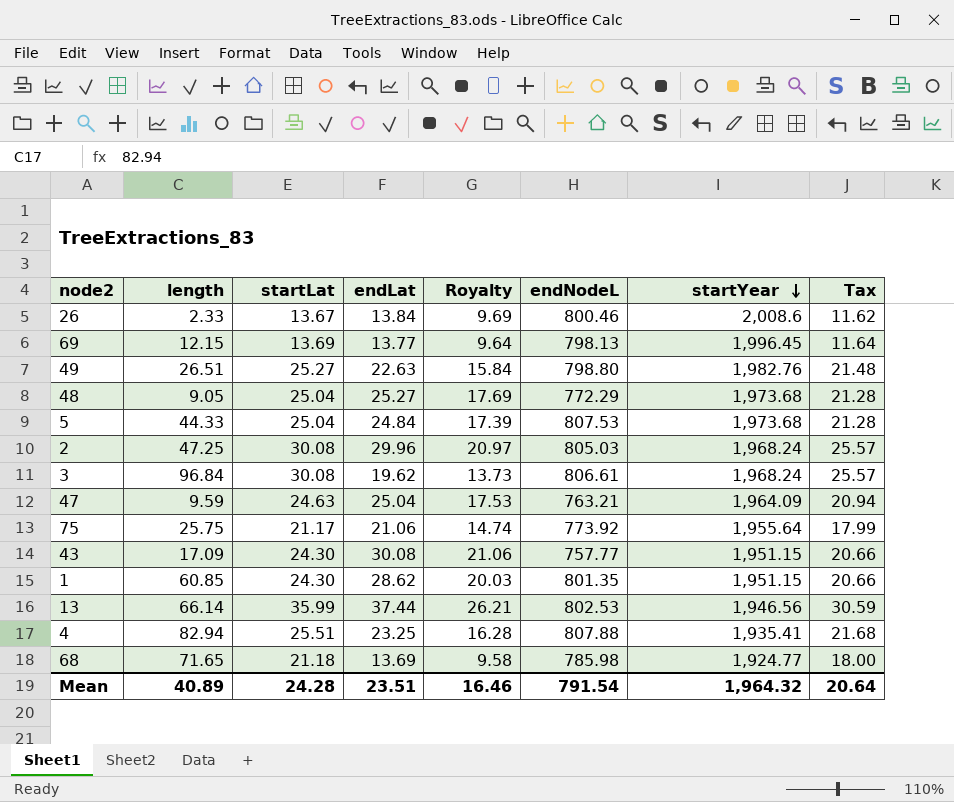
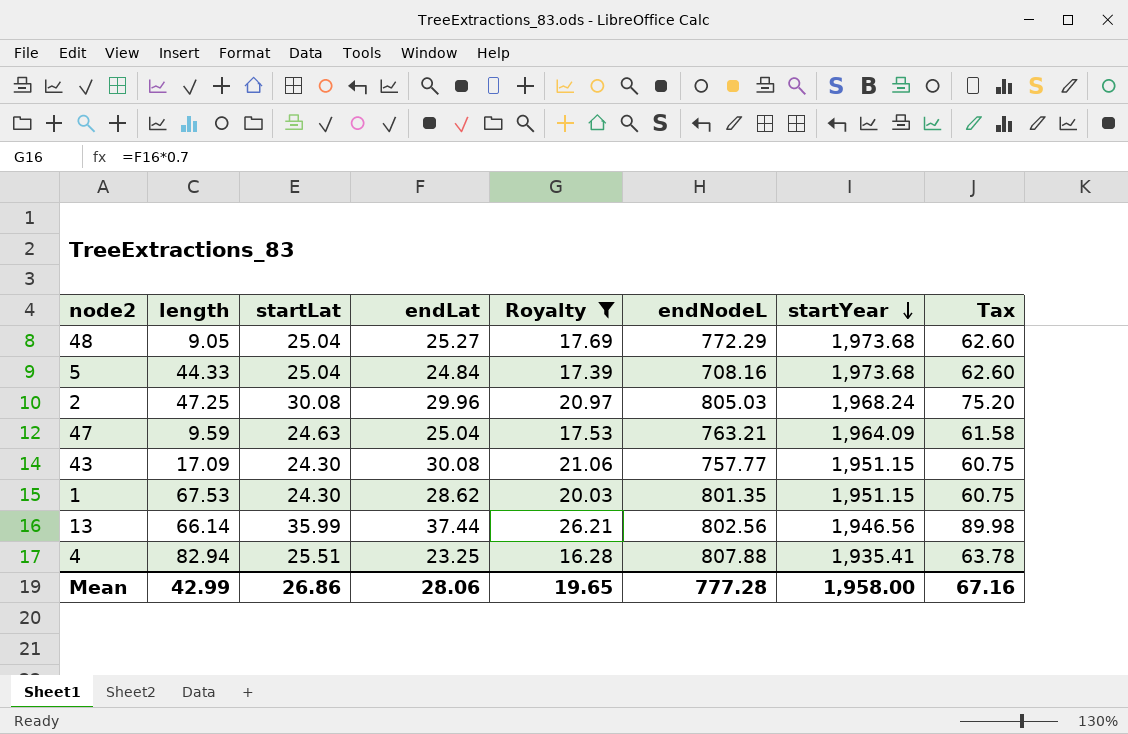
filter: none -> Royalty >= 16.28
column Tax | formula: [startLat] * 0.85 -> [startLat] * 2.5
5 | endNodeL: 807.53 -> 708.16
1 | length: 60.85 -> 67.53
13 | endNodeL: 802.53 -> 802.56
Mean | length: 40.89 -> 42.99
Mean | startLat: 24.28 -> 26.86
Mean | endLat: 23.51 -> 28.06
Mean | Royalty: 16.46 -> 19.65
Mean | endNodeL: 791.54 -> 777.28
Mean | startYear: 1,964.32 -> 1,958.00
Mean | Tax: 20.64 -> 67.16

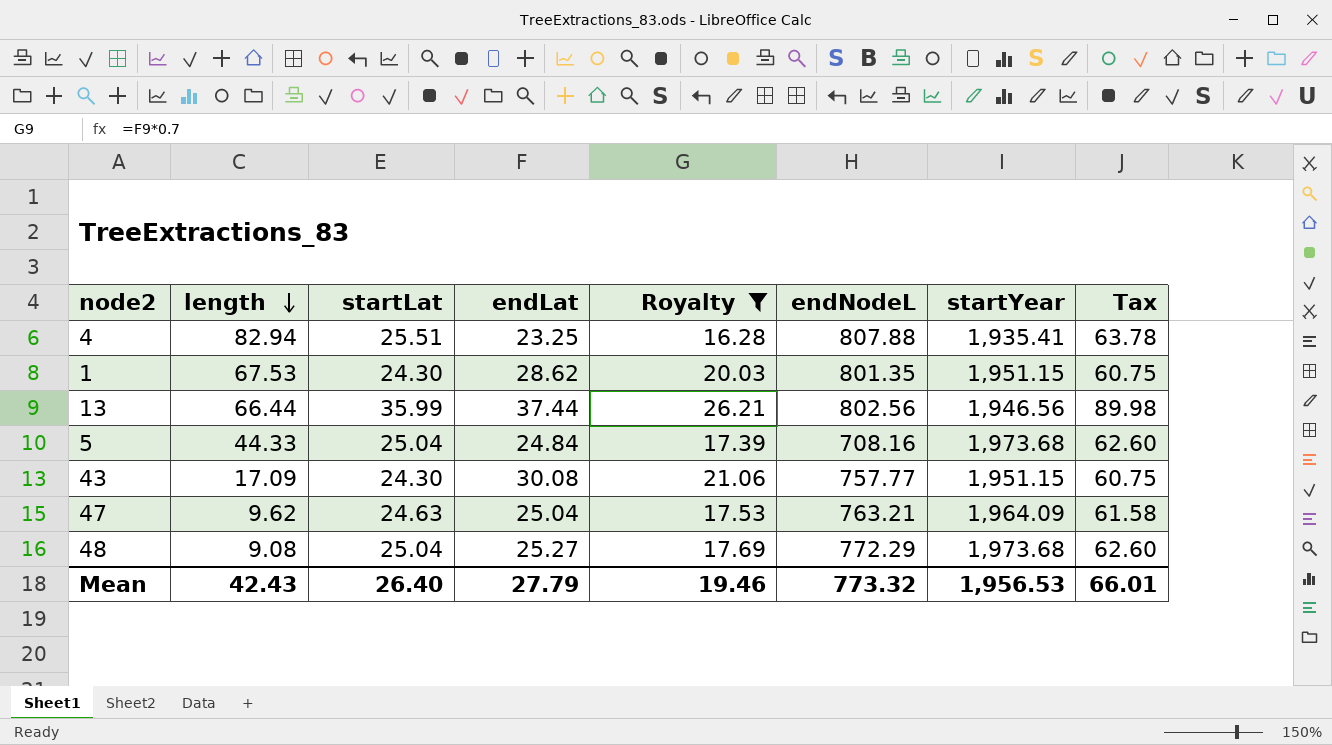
row order: startYear descending -> length descending
row 2: 47.25 | 30.08 | 29.96 | 20.97 | 805.03 | 1,968.24 | 75.20 -> none
13 | length: 66.14 -> 66.44
47 | length: 9.59 -> 9.62
48 | length: 9.05 -> 9.08
Mean | length: 42.99 -> 42.43
Mean | startLat: 26.86 -> 26.40
Mean | endLat: 28.06 -> 27.79
Mean | Royalty: 19.65 -> 19.46
Mean | endNodeL: 777.28 -> 773.32
Mean | startYear: 1,958.00 -> 1,956.53
Mean | Tax: 67.16 -> 66.01

